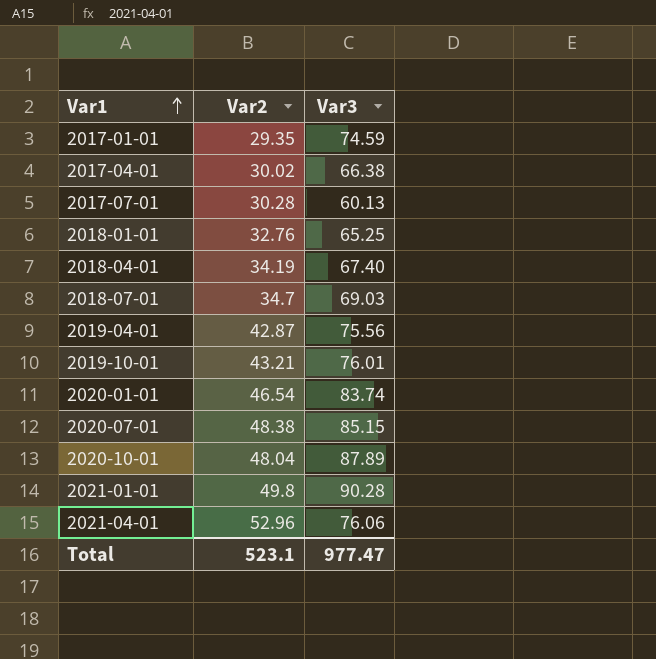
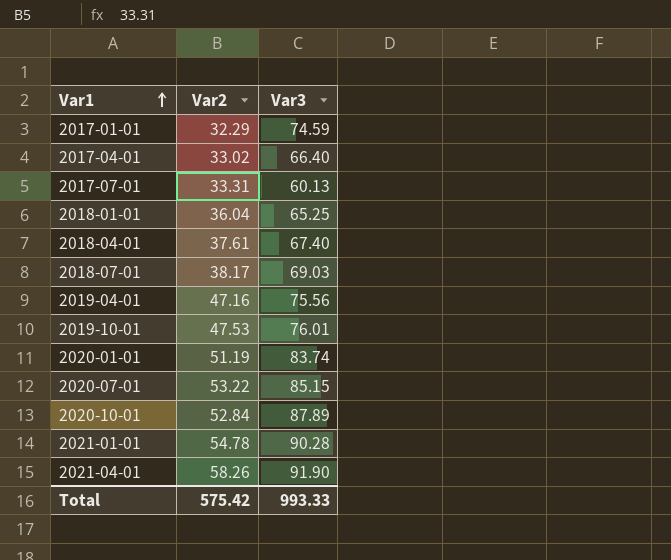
2017-01-01 | Var2: 29.35 -> 32.29
2017-04-01 | Var2: 30.02 -> 33.02
2017-04-01 | Var3: 66.38 -> 66.40
2017-07-01 | Var2: 30.28 -> 33.31
2018-01-01 | Var2: 32.76 -> 36.04
2018-04-01 | Var2: 34.19 -> 37.61
2018-07-01 | Var2: 34.7 -> 38.17
2019-04-01 | Var2: 42.87 -> 47.16
2019-10-01 | Var2: 43.21 -> 47.53
2020-01-01 | Var2: 46.54 -> 51.19
2020-07-01 | Var2: 48.38 -> 53.22
2020-10-01 | Var2: 48.04 -> 52.84
2021-01-01 | Var2: 49.8 -> 54.78
2021-04-01 | Var2: 52.96 -> 58.26
2021-04-01 | Var3: 76.06 -> 91.90
Total | Var2: 523.1 -> 575.42
Total | Var3: 977.47 -> 993.33

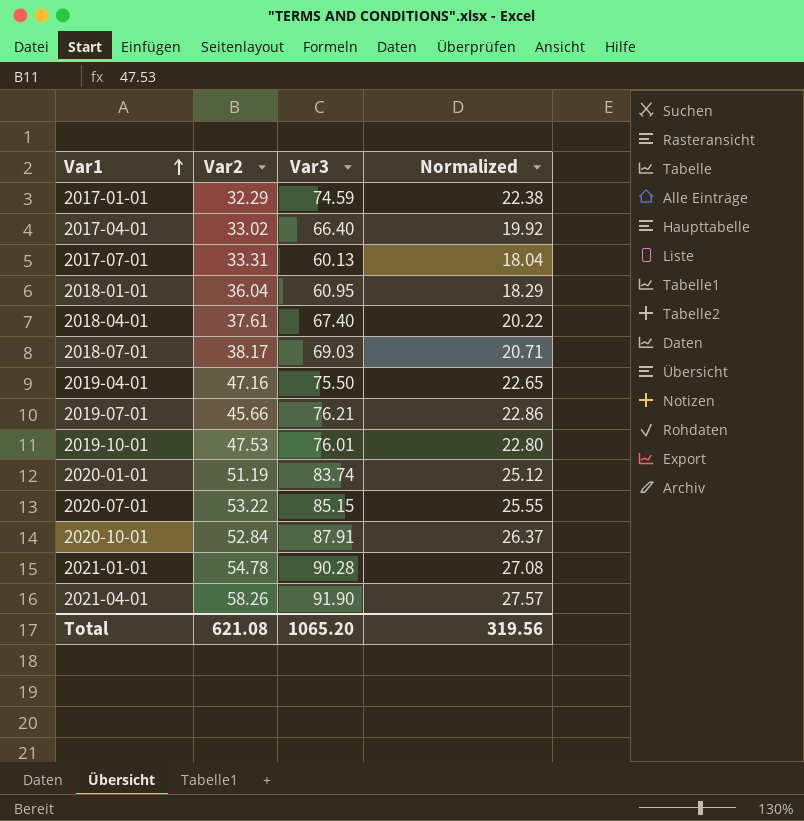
column Normalized | formula: none -> [Var3] * 0.3
2018-01-01 | Var3: 65.25 -> 60.95
2019-04-01 | Var3: 75.56 -> 75.50
row 2019-07-01: none -> 45.66 | 76.21 | 22.86
2020-10-01 | Var3: 87.89 -> 87.91
Total | Var2: 575.42 -> 621.08
Total | Var3: 993.33 -> 1065.20

